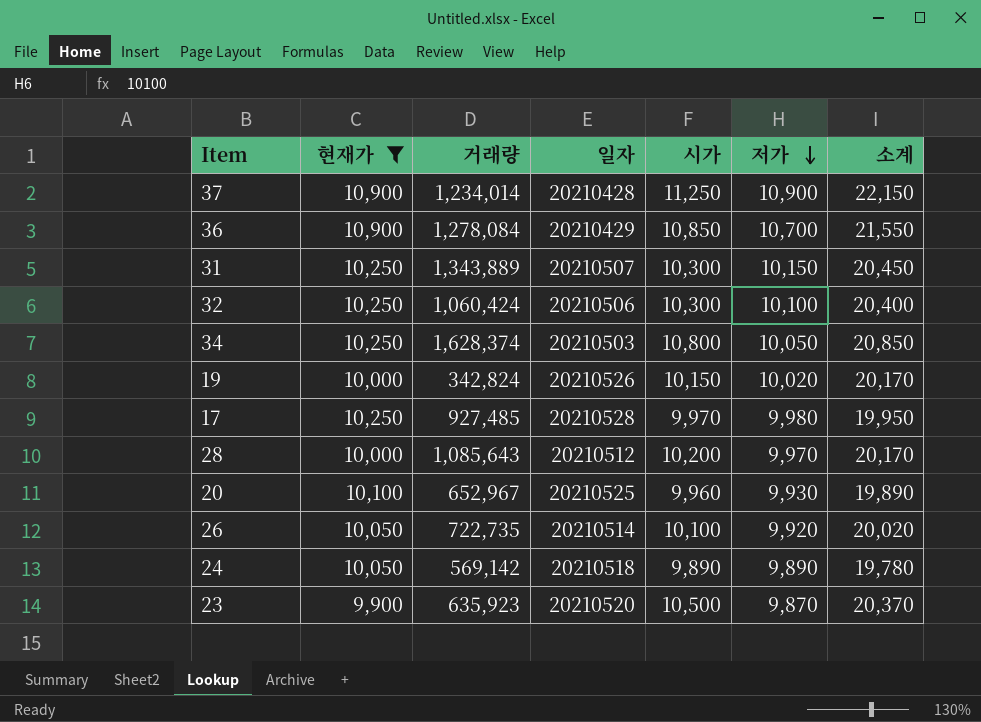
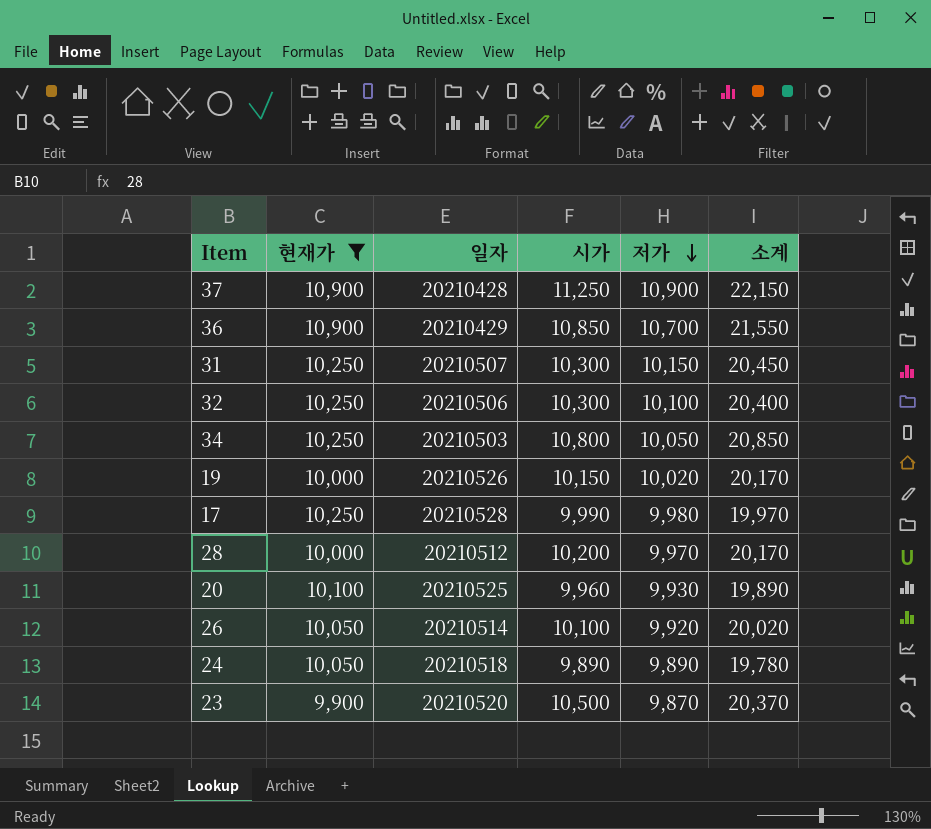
column 거래량 | position: 3 -> none
17 | 시가: 9,970 -> 9,990
17 | 소계: 19,950 -> 19,970

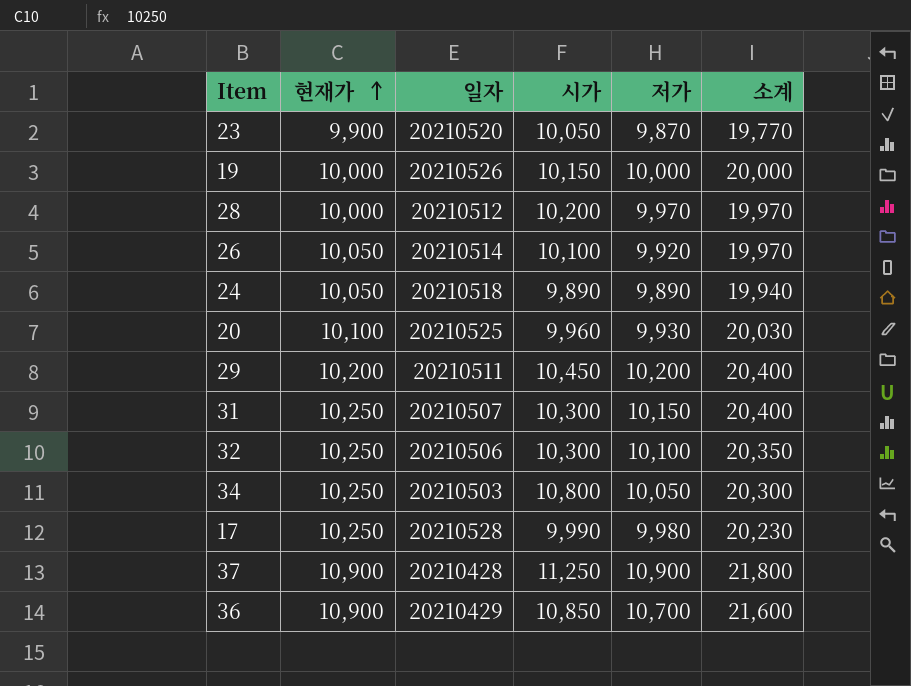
filter: 현재가 != 10,200 -> none
row order: 저가 descending -> 현재가 ascending
column 소계 | formula: [시가] + [저가] -> [현재가] + [저가]
23 | 시가: 10,500 -> 10,050
19 | 저가: 10,020 -> 10,000

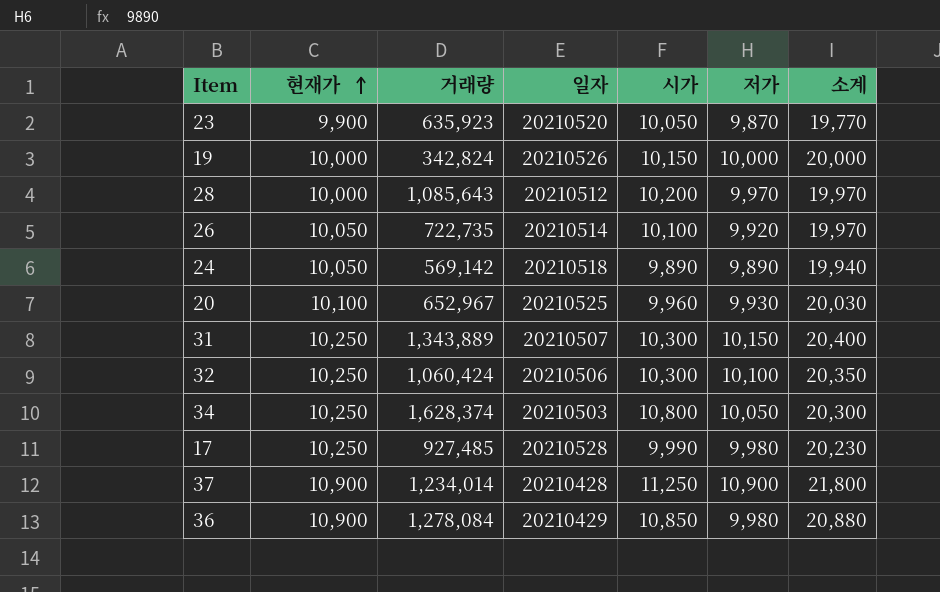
column 거래량 | position: none -> 3
row 29: 10,200 | 20210511 | 10,450 | 10,200 | 20,400 -> none
36 | 저가: 10,700 -> 9,980
36 | 소계: 21,600 -> 20,880

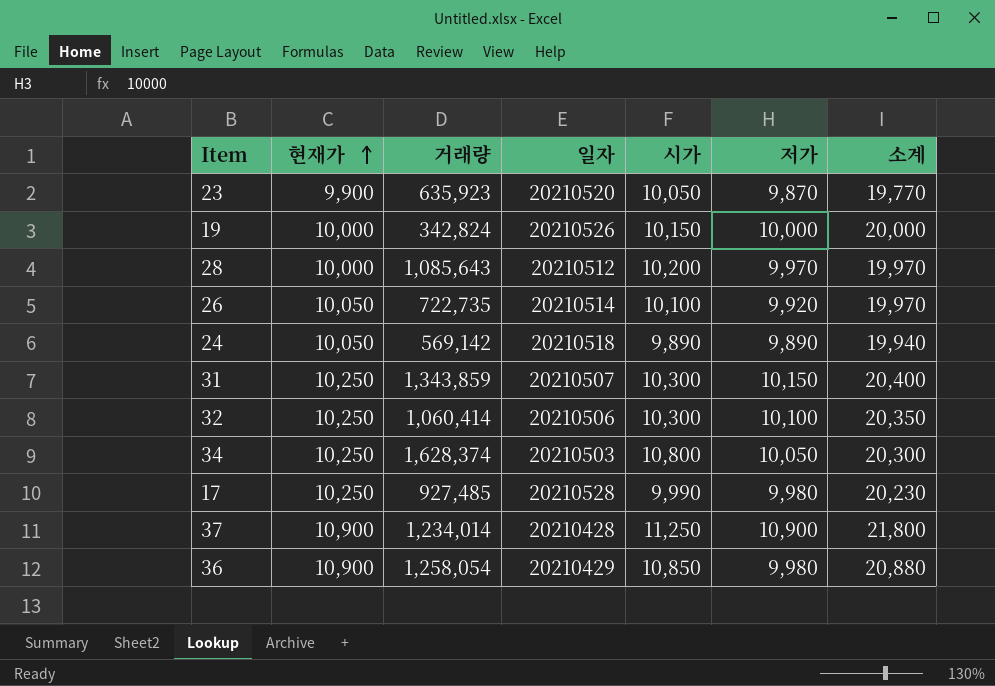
row 20: 10,100 | 652,967 | 20210525 | 9,960 | 9,930 | 20,030 -> none
31 | 거래량: 1,343,889 -> 1,343,859
32 | 거래량: 1,060,424 -> 1,060,414
36 | 거래량: 1,278,084 -> 1,258,054

